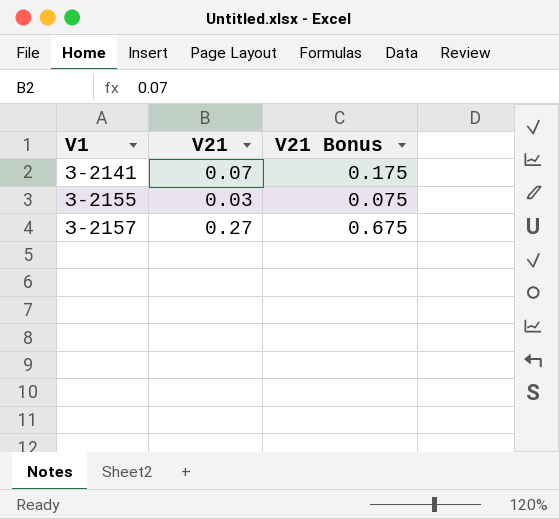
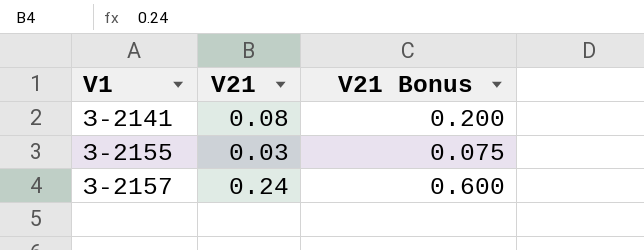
З-2141 | V21: 0.07 -> 0.08
З-2141 | V21 Bonus: 0.175 -> 0.200
З-2157 | V21: 0.27 -> 0.24
З-2157 | V21 Bonus: 0.675 -> 0.600

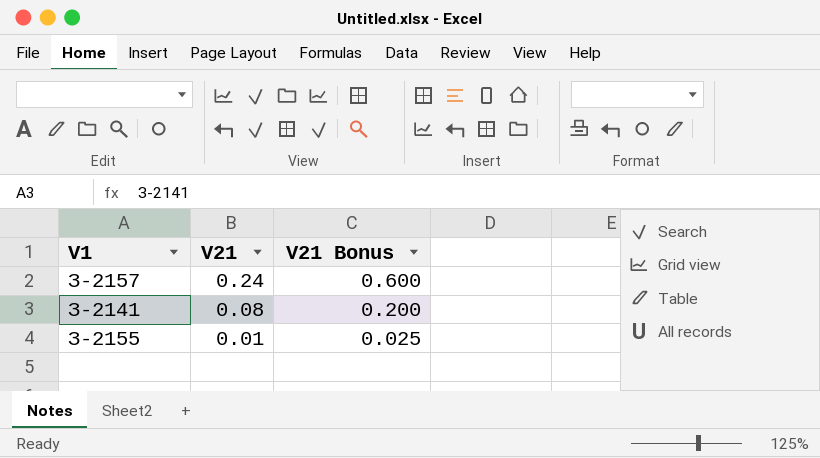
row order: V1 ascending -> V21 descending
З-2155 | V21: 0.03 -> 0.01
З-2155 | V21 Bonus: 0.075 -> 0.025

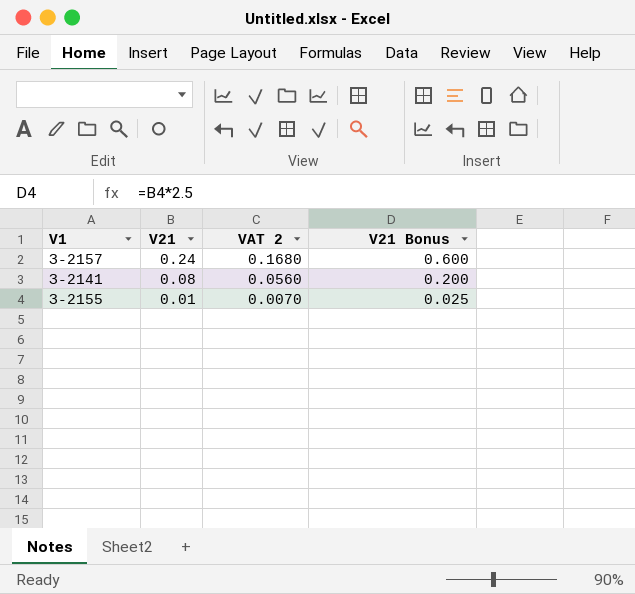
column VAT 2 | formula: none -> [V21] * 0.7

